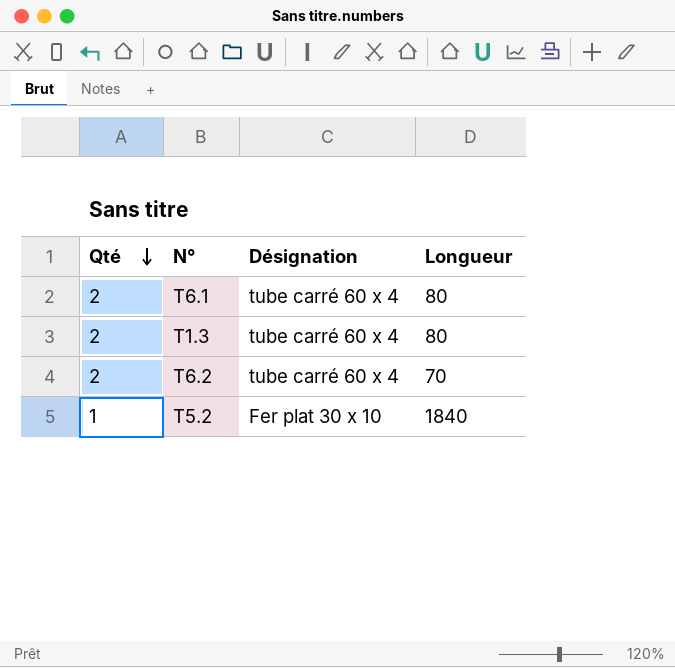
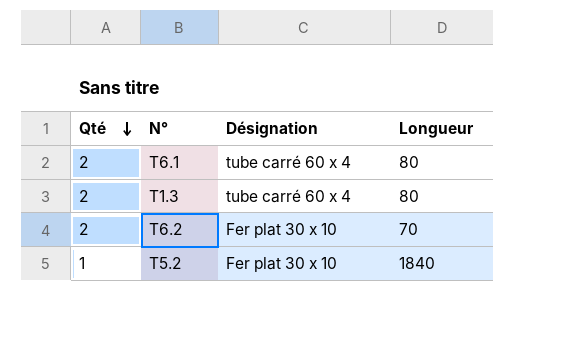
T6.2 | Désignation: tube carré 60 x 4 -> Fer plat 30 x 10

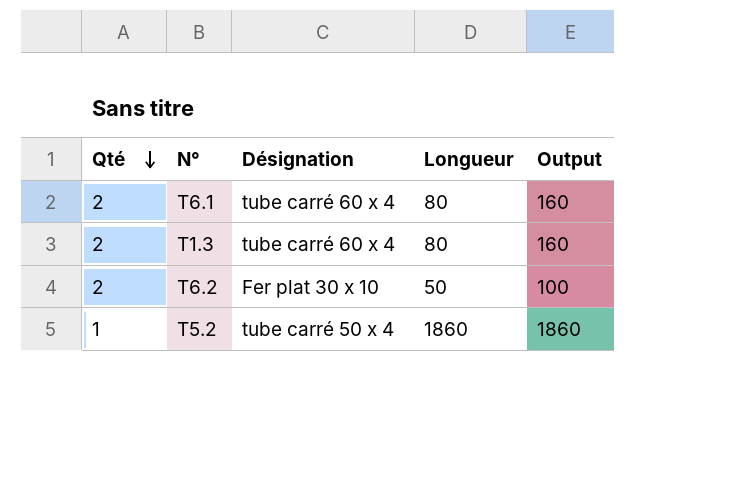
column Output | formula: none -> [Qté] * [Longueur]
T6.2 | Longueur: 70 -> 50
T5.2 | Désignation: Fer plat 30 x 10 -> tube carré 50 x 4
T5.2 | Longueur: 1840 -> 1860

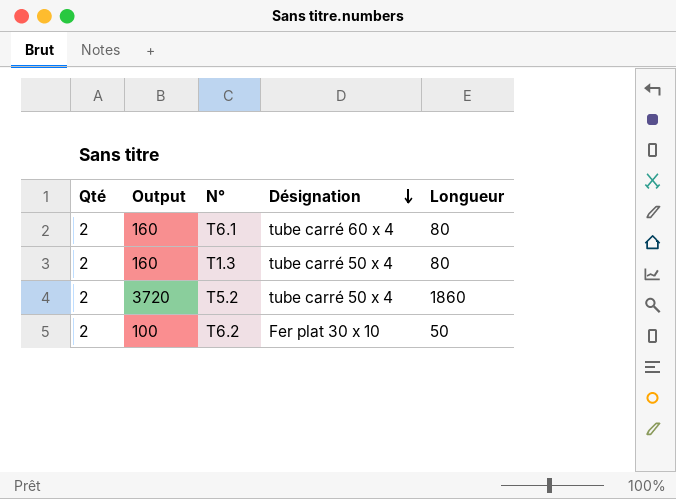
row order: Qté descending -> Désignation descending
column Output | position: 5 -> 2
T1.3 | Désignation: tube carré 60 x 4 -> tube carré 50 x 4
T5.2 | Qté: 1 -> 2
T5.2 | Output: 1860 -> 3720

